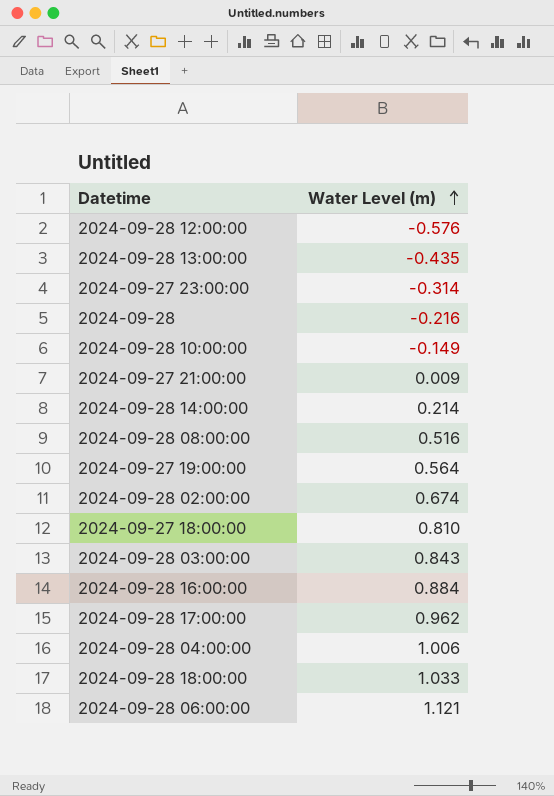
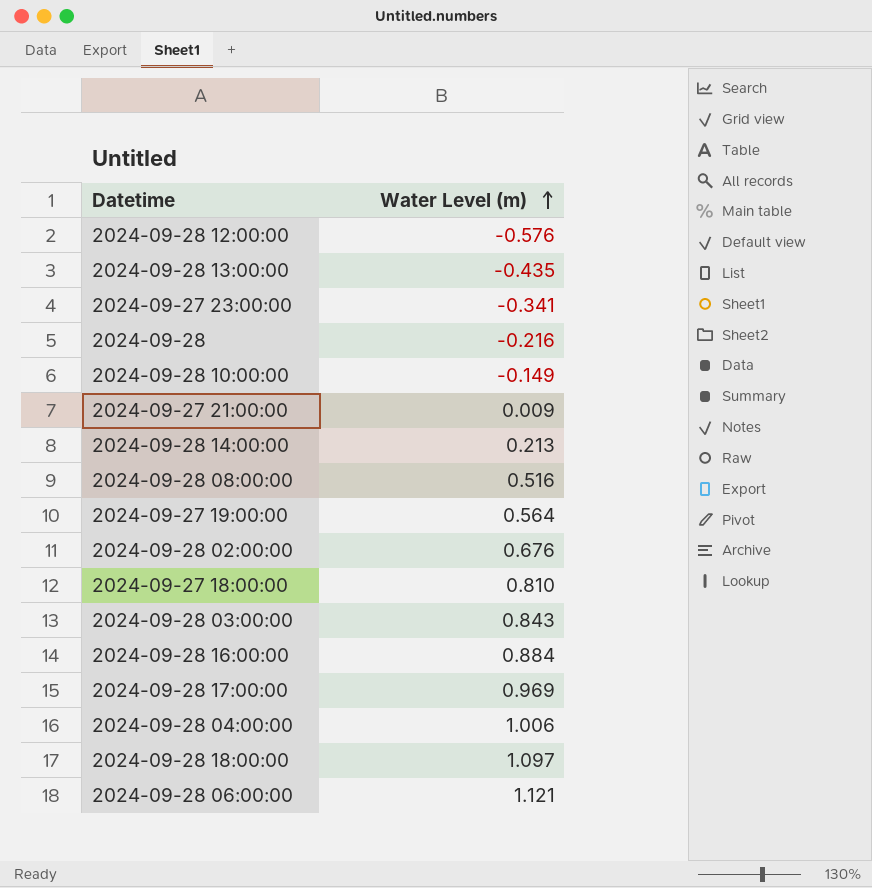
2024-09-27 23:00:00 | Water Level (m): -0.314 -> -0.341
2024-09-28 14:00:00 | Water Level (m): 0.214 -> 0.213
2024-09-28 02:00:00 | Water Level (m): 0.674 -> 0.676
2024-09-28 17:00:00 | Water Level (m): 0.962 -> 0.969
2024-09-28 18:00:00 | Water Level (m): 1.033 -> 1.097

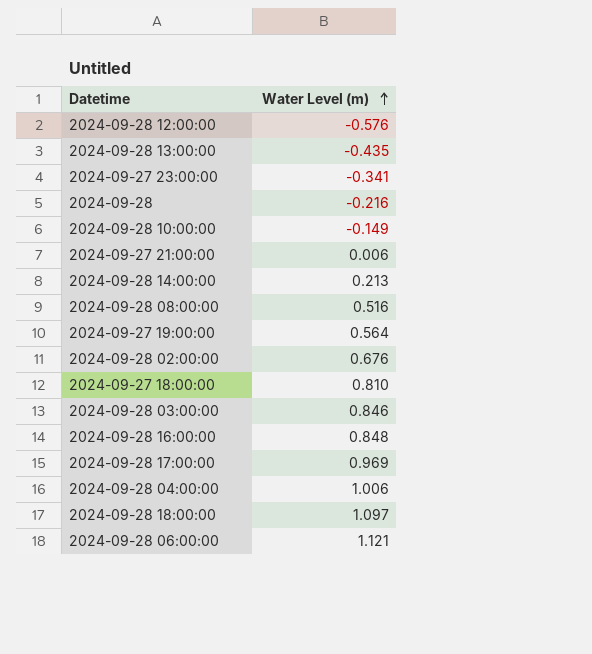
2024-09-27 21:00:00 | Water Level (m): 0.009 -> 0.006
2024-09-28 03:00:00 | Water Level (m): 0.843 -> 0.846
2024-09-28 16:00:00 | Water Level (m): 0.884 -> 0.848

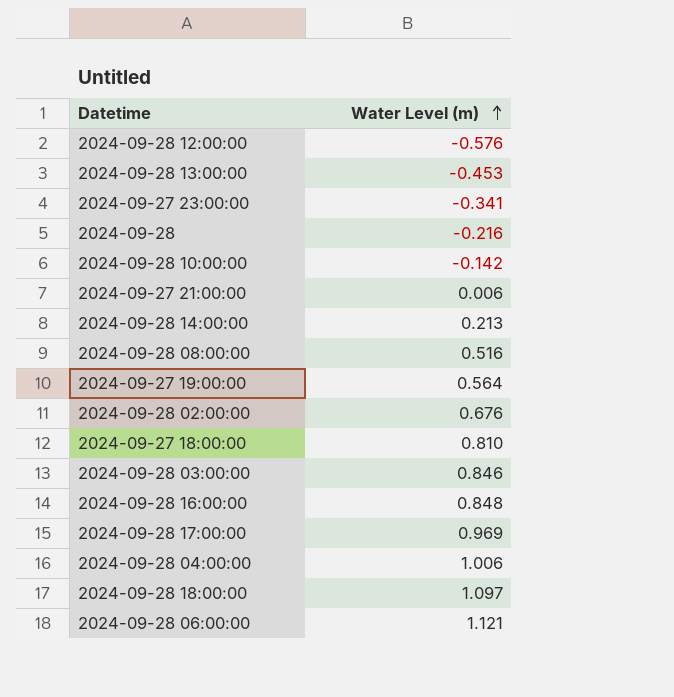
2024-09-28 13:00:00 | Water Level (m): -0.435 -> -0.453
2024-09-28 10:00:00 | Water Level (m): -0.149 -> -0.142

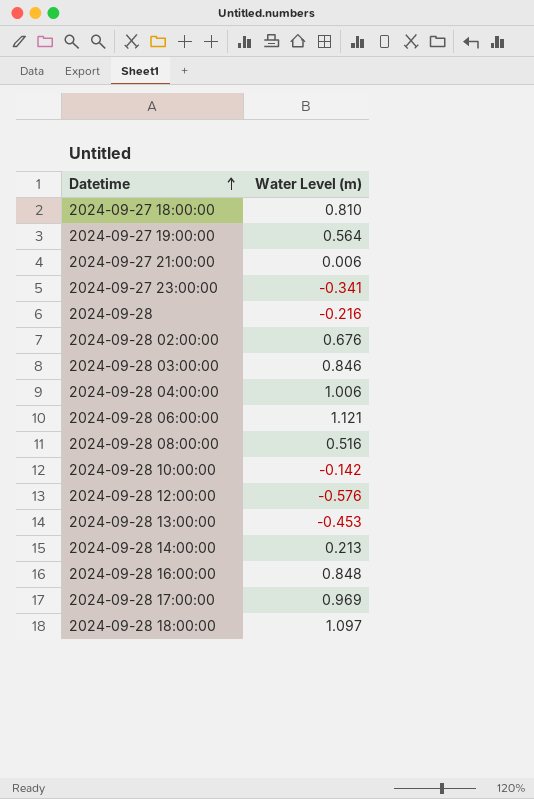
row order: Water Level (m) ascending -> Datetime ascending

